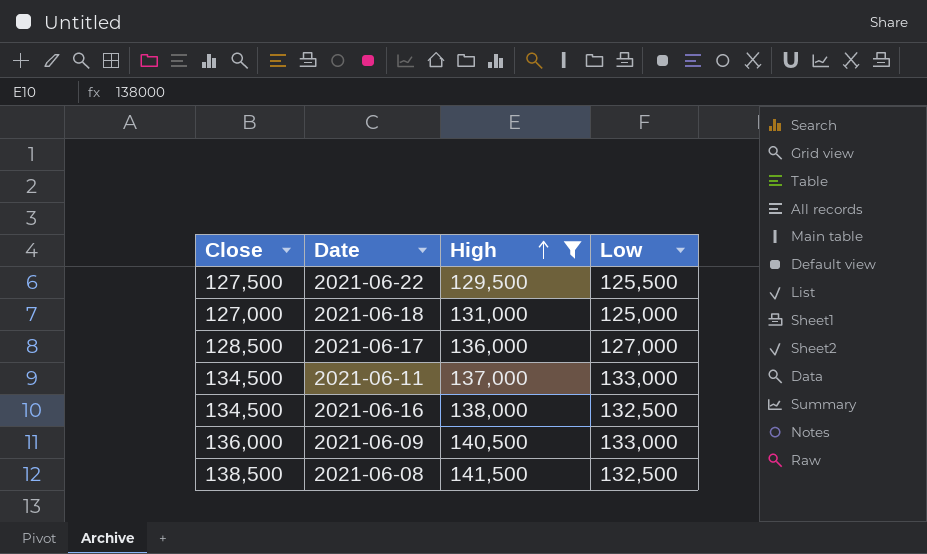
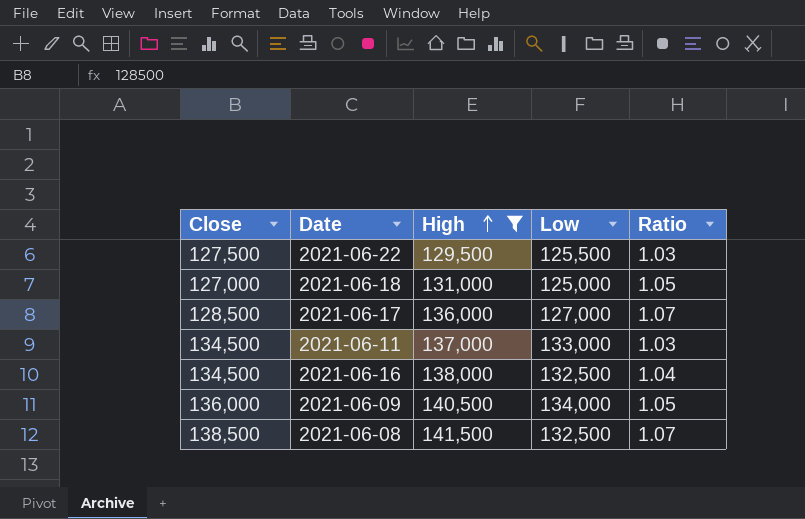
column Ratio | formula: none -> [High] / [Low]
2021-06-09 | Low: 133,000 -> 134,000

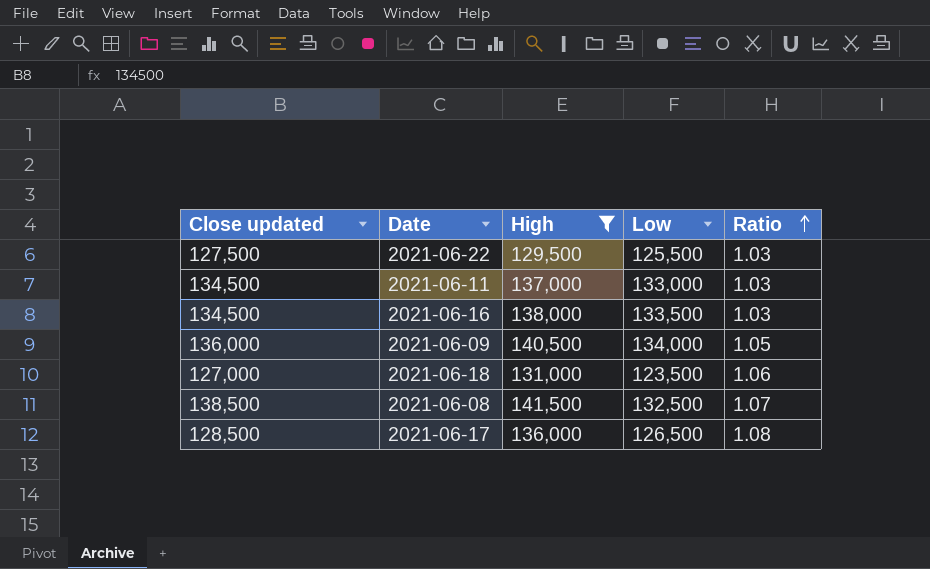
row order: High ascending -> Ratio ascending
column name: Close -> Close updated
2021-06-16 | Low: 132,500 -> 133,500
2021-06-16 | Ratio: 1.04 -> 1.03
2021-06-18 | Low: 125,000 -> 123,500
2021-06-18 | Ratio: 1.05 -> 1.06
2021-06-17 | Low: 127,000 -> 126,500
2021-06-17 | Ratio: 1.07 -> 1.08

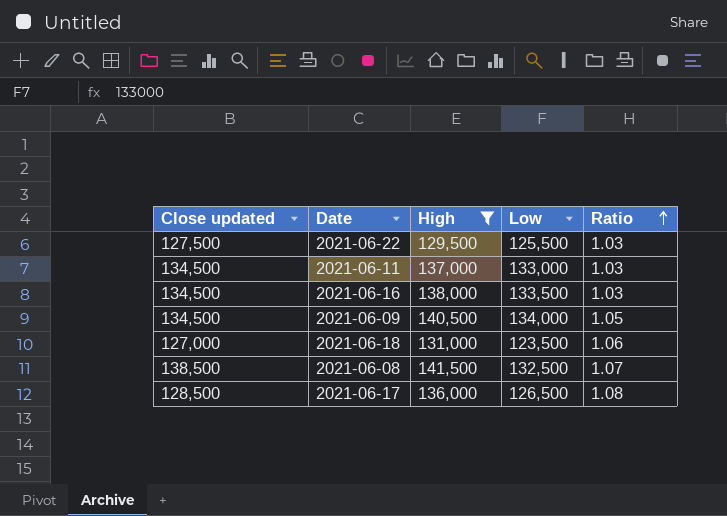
2021-06-09 | Close updated: 136,000 -> 134,500

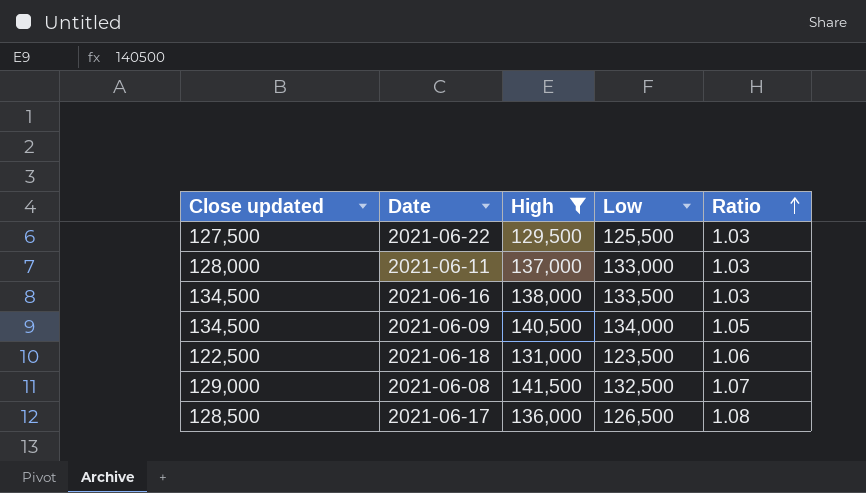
2021-06-11 | Close updated: 134,500 -> 128,000
2021-06-18 | Close updated: 127,000 -> 122,500
2021-06-08 | Close updated: 138,500 -> 129,000

